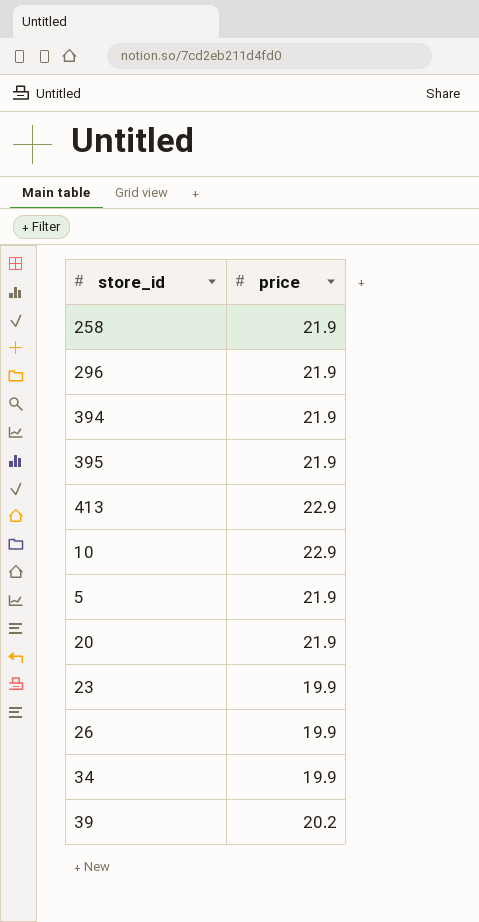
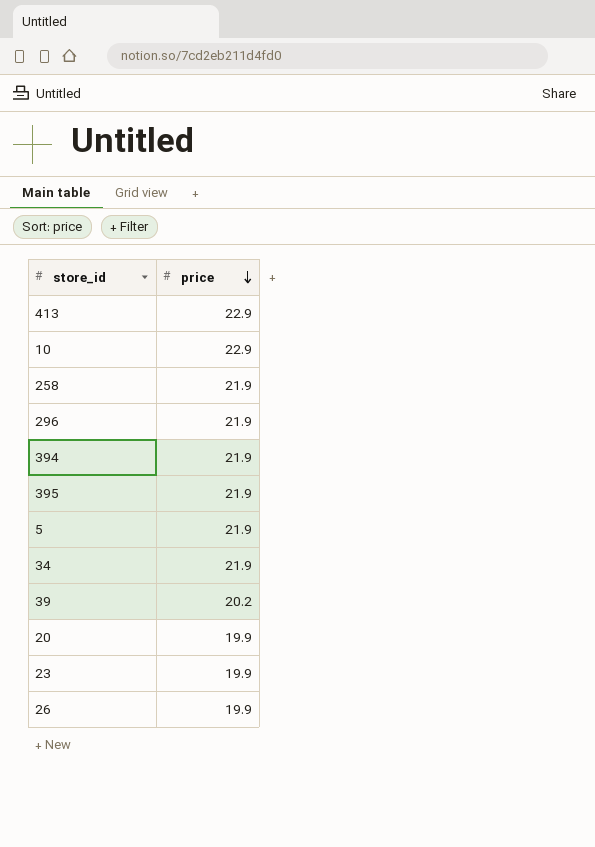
row order: none -> price descending
34 | price: 19.9 -> 21.9
20 | price: 21.9 -> 19.9

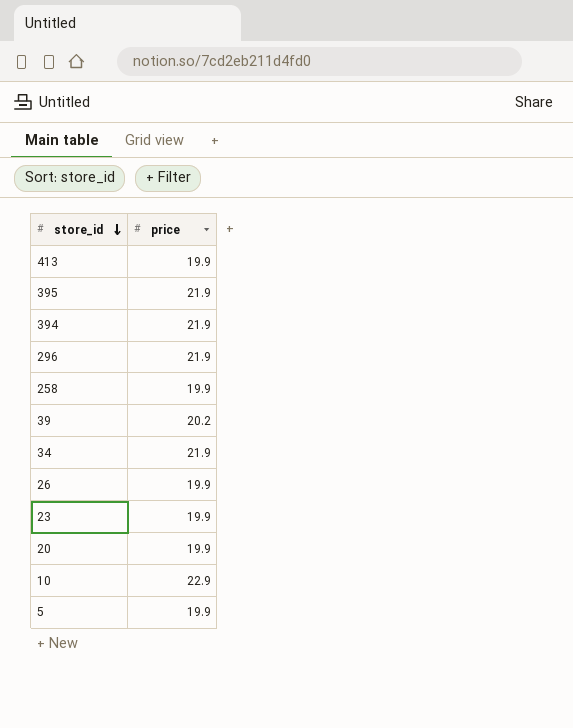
row order: price descending -> store_id descending
413 | price: 22.9 -> 19.9
258 | price: 21.9 -> 19.9
5 | price: 21.9 -> 19.9

